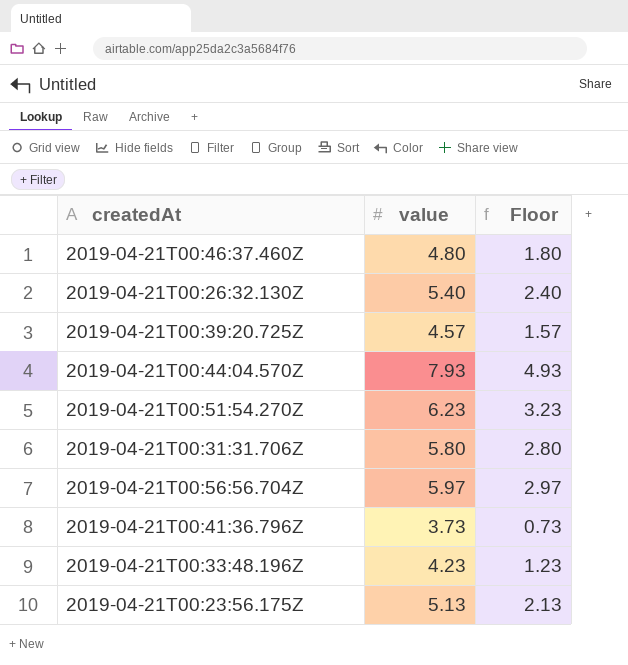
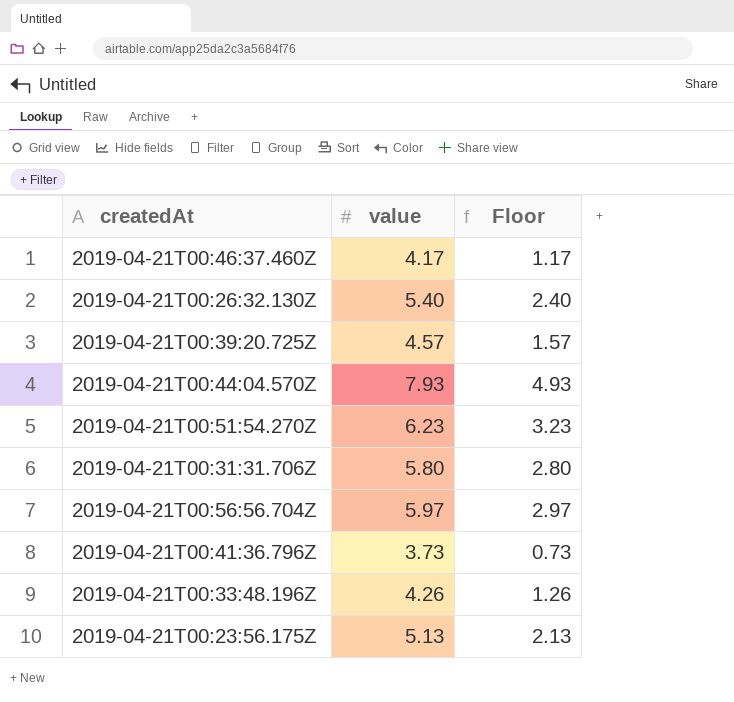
2019-04-21T00:46:37.460Z | value: 4.80 -> 4.17
2019-04-21T00:46:37.460Z | Floor: 1.80 -> 1.17
2019-04-21T00:33:48.196Z | value: 4.23 -> 4.26
2019-04-21T00:33:48.196Z | Floor: 1.23 -> 1.26

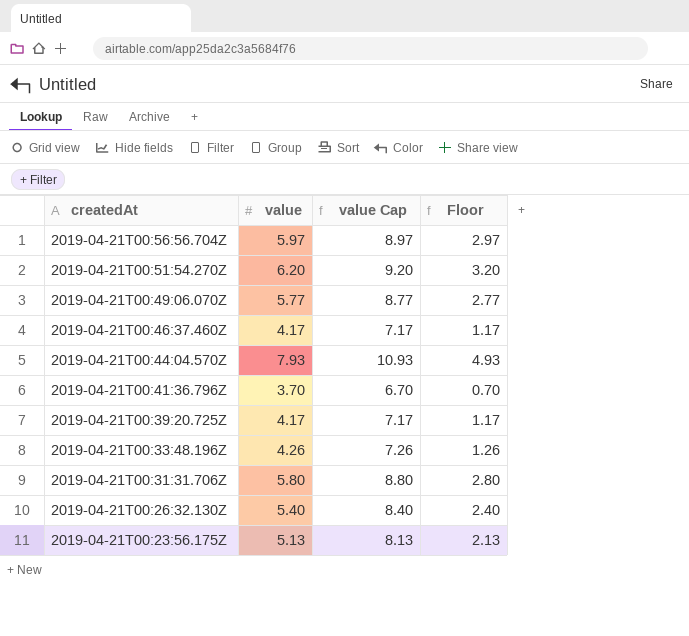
row order: none -> createdAt descending
column value Cap | formula: none -> [value] + 3
2019-04-21T00:51:54.270Z | value: 6.23 -> 6.20
2019-04-21T00:51:54.270Z | Floor: 3.23 -> 3.20
row 2019-04-21T00:49:06.070Z: none -> 5.77 | 8.77 | 2.77
2019-04-21T00:41:36.796Z | value: 3.73 -> 3.70
2019-04-21T00:41:36.796Z | Floor: 0.73 -> 0.70
2019-04-21T00:39:20.725Z | value: 4.57 -> 4.17
2019-04-21T00:39:20.725Z | Floor: 1.57 -> 1.17

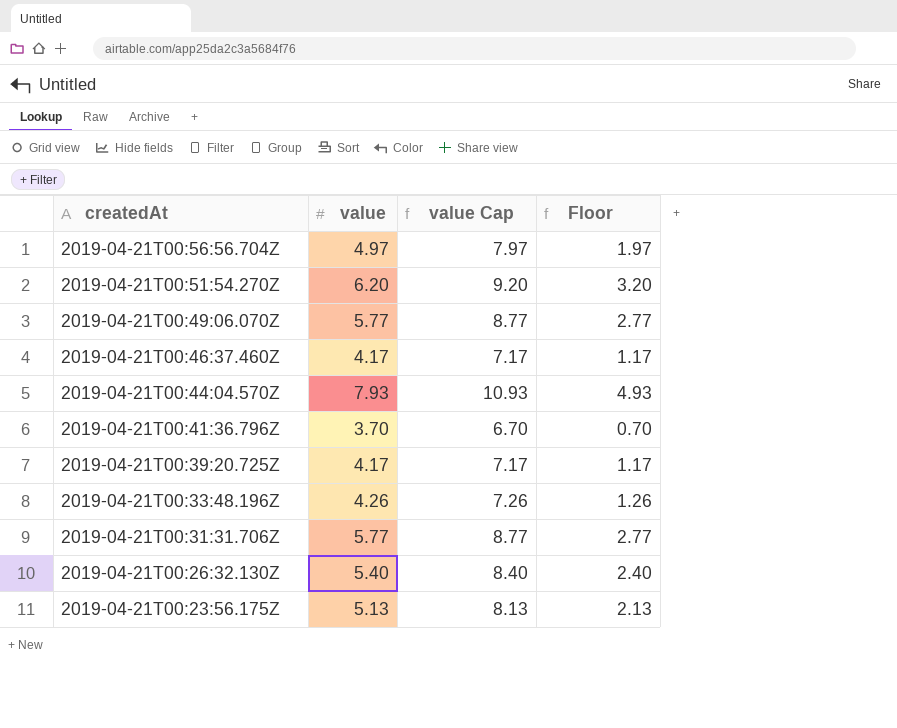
2019-04-21T00:56:56.704Z | value: 5.97 -> 4.97
2019-04-21T00:56:56.704Z | value Cap: 8.97 -> 7.97
2019-04-21T00:56:56.704Z | Floor: 2.97 -> 1.97
2019-04-21T00:31:31.706Z | value: 5.80 -> 5.77
2019-04-21T00:31:31.706Z | value Cap: 8.80 -> 8.77
2019-04-21T00:31:31.706Z | Floor: 2.80 -> 2.77

